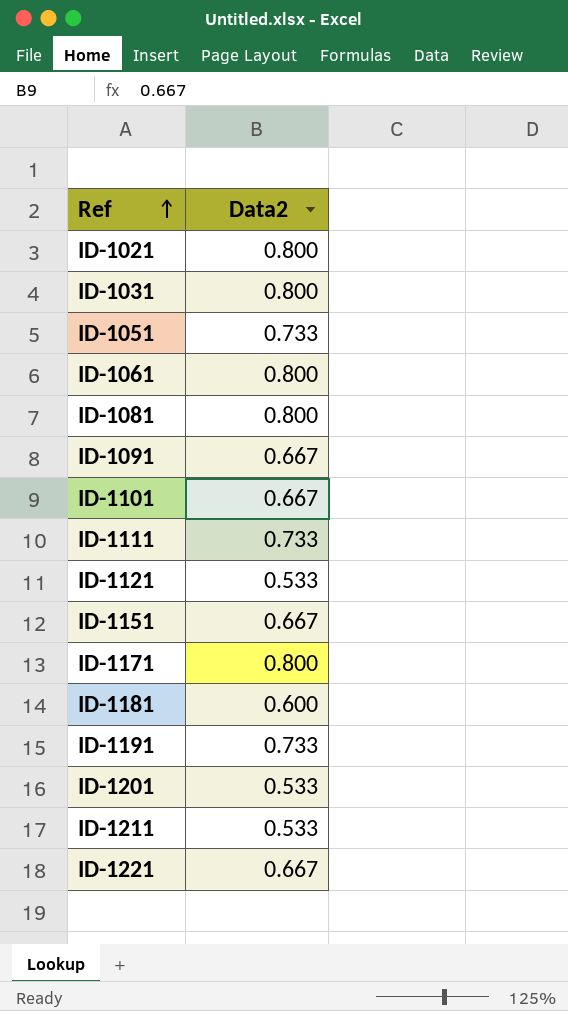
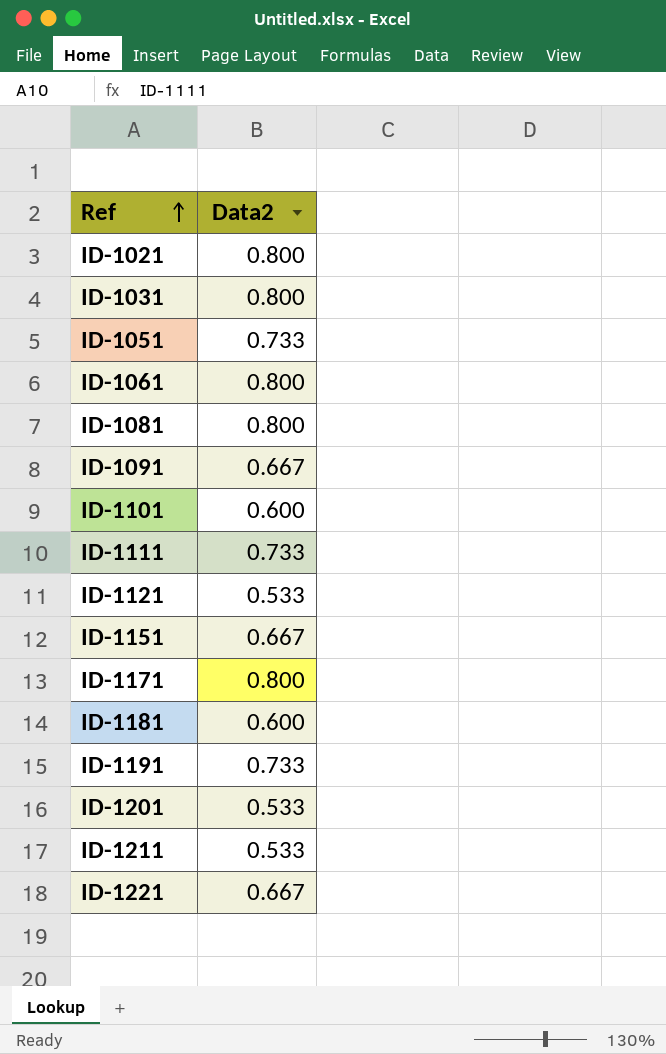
ID-1101 | Data2: 0.667 -> 0.600

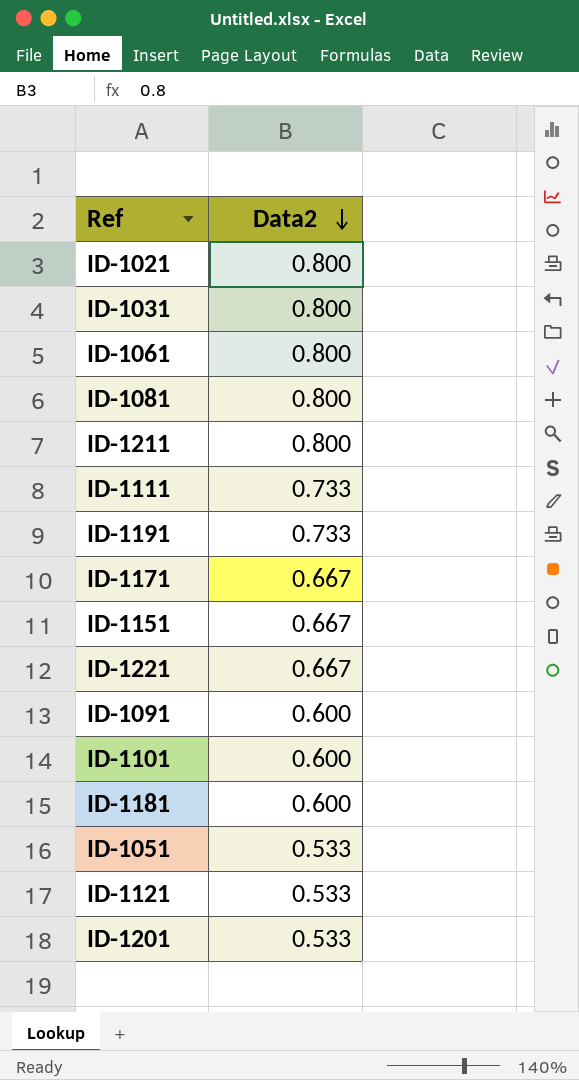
row order: Ref ascending -> Data2 descending
ID-1211 | Data2: 0.533 -> 0.800
ID-1171 | Data2: 0.800 -> 0.667
ID-1091 | Data2: 0.667 -> 0.600
ID-1051 | Data2: 0.733 -> 0.533

